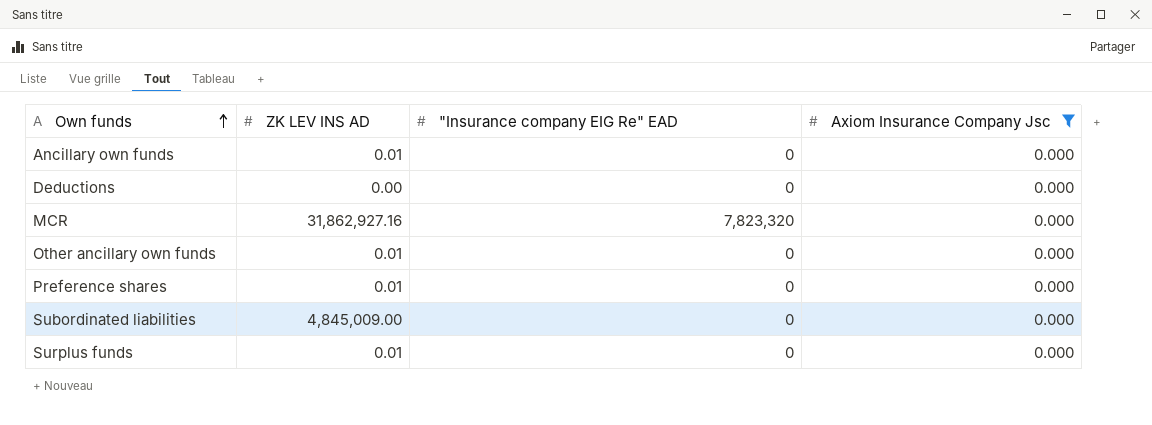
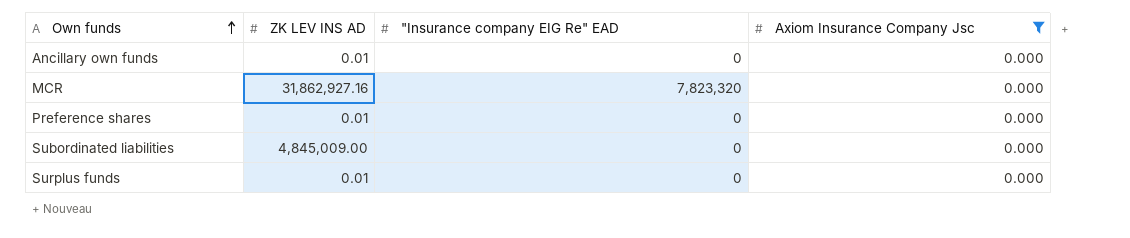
row Deductions: 0.00 | 0 | 0.000 -> none
row Other ancillary own funds: 0.01 | 0 | 0.000 -> none

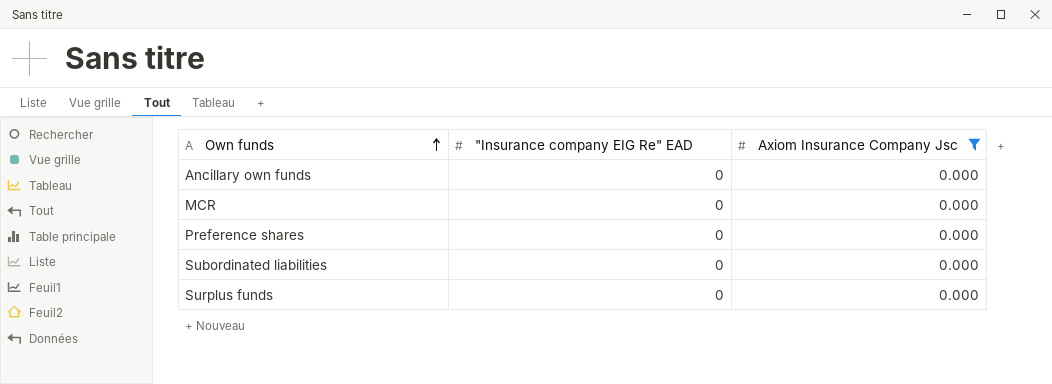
column ZK LEV INS AD | position: 2 -> none
MCR | "Insurance company EIG Re" EAD: 7,823,320 -> 0

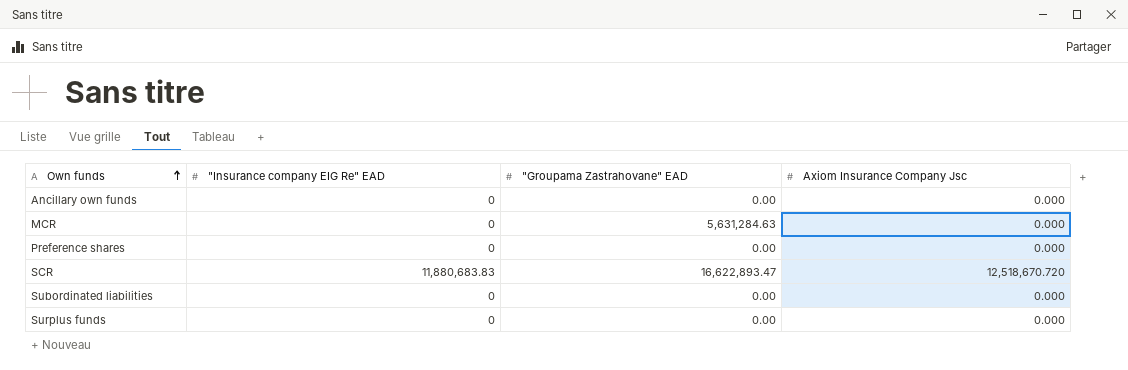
filter: Axiom Insurance Company Jsc = 0.000 -> none
column "Groupama Zastrahovane" EAD | position: none -> 3

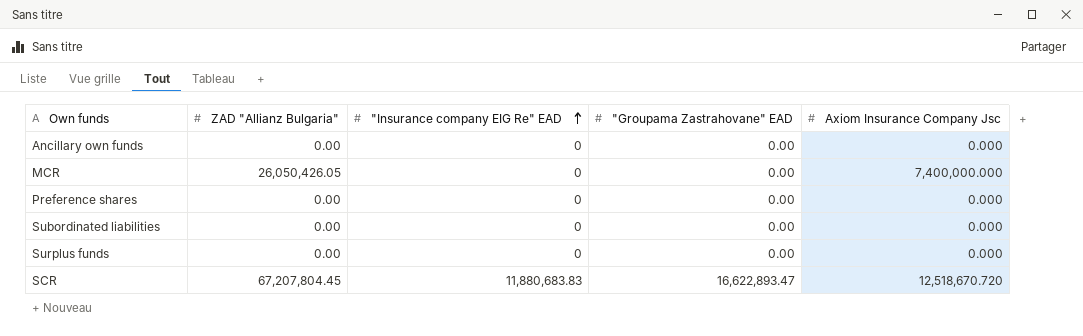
row order: Own funds ascending -> "Insurance company EIG Re" EAD ascending
column ZAD "Allianz Bulgaria" | position: none -> 2
MCR | "Groupama Zastrahovane" EAD: 5,631,284.63 -> 0.00
MCR | Axiom Insurance Company Jsc: 0.000 -> 7,400,000.000

